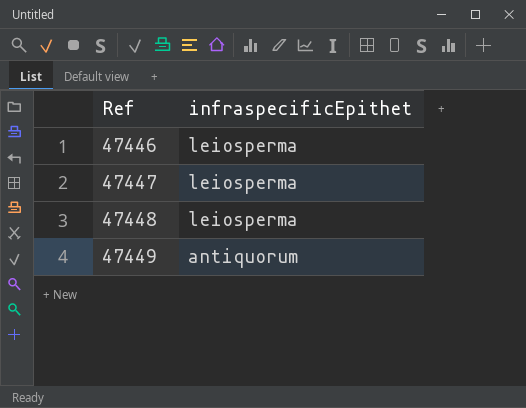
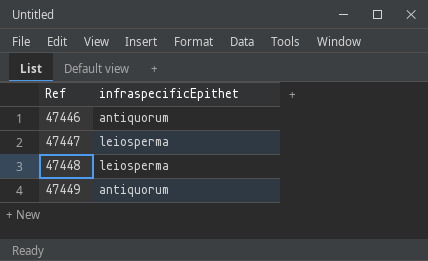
47446 | infraspecificEpithet: leiosperma -> antiquorum

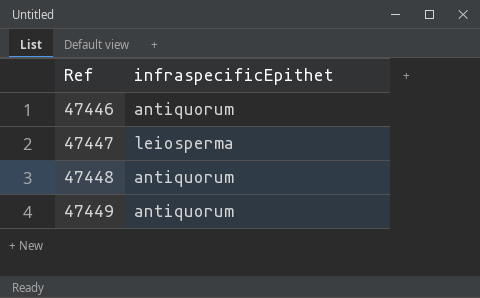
47448 | infraspecificEpithet: leiosperma -> antiquorum

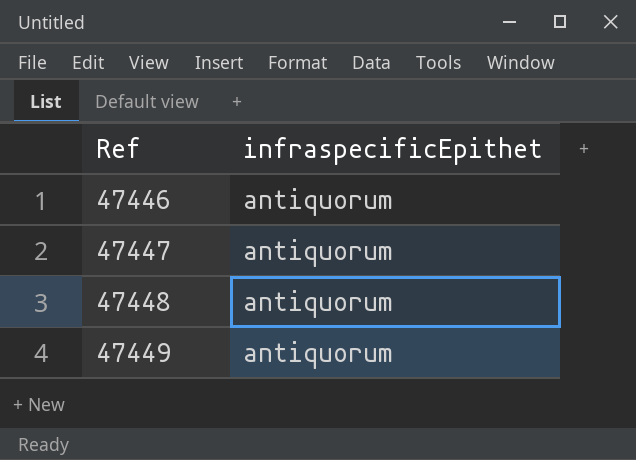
47447 | infraspecificEpithet: leiosperma -> antiquorum

